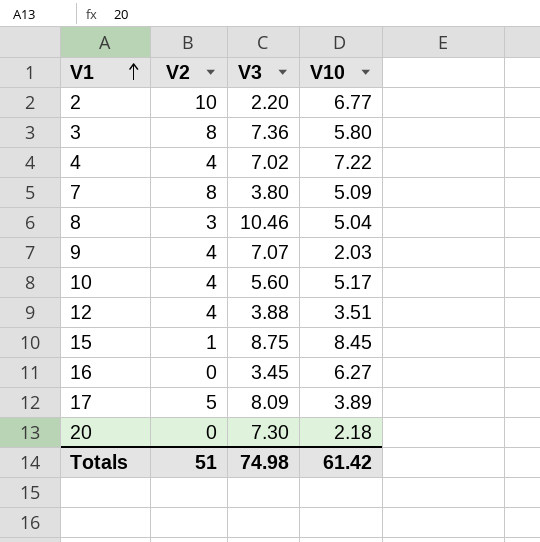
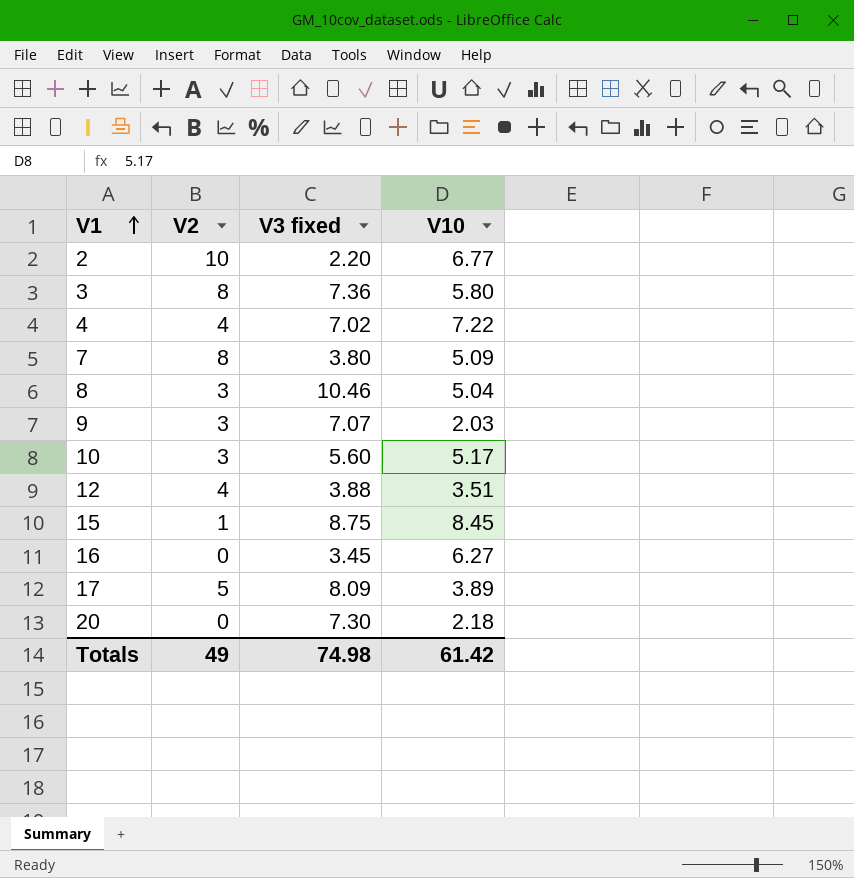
column name: V3 -> V3 fixed
9 | V2: 4 -> 3
10 | V2: 4 -> 3
Totals | V2: 51 -> 49

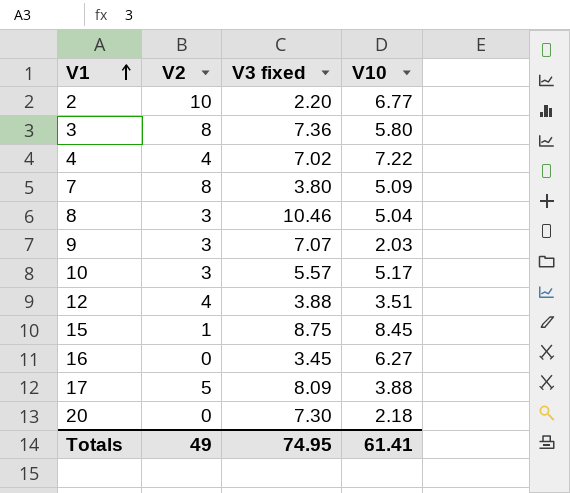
10 | V3 fixed: 5.60 -> 5.57
17 | V10: 3.89 -> 3.88
Totals | V3 fixed: 74.98 -> 74.95
Totals | V10: 61.42 -> 61.41

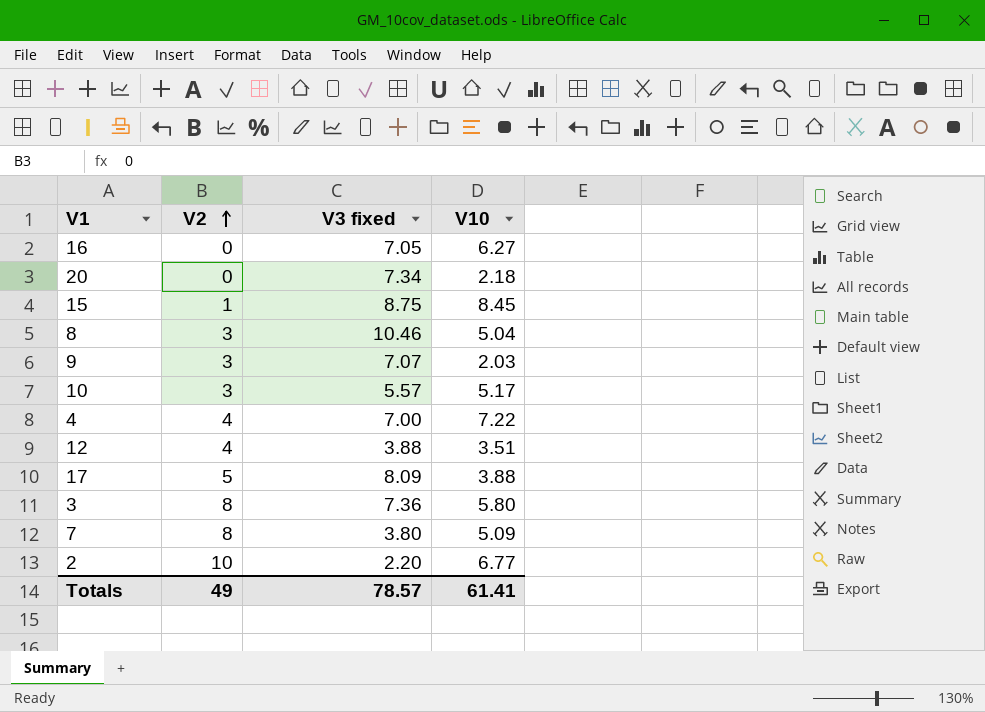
row order: V1 ascending -> V2 ascending
16 | V3 fixed: 3.45 -> 7.05
20 | V3 fixed: 7.30 -> 7.34
4 | V3 fixed: 7.02 -> 7.00
Totals | V3 fixed: 74.95 -> 78.57

